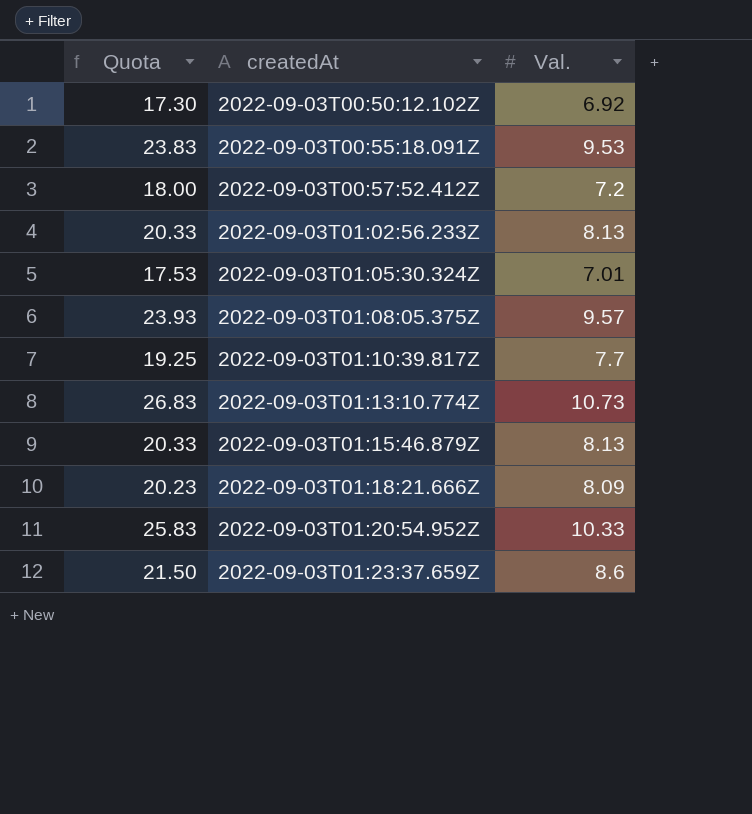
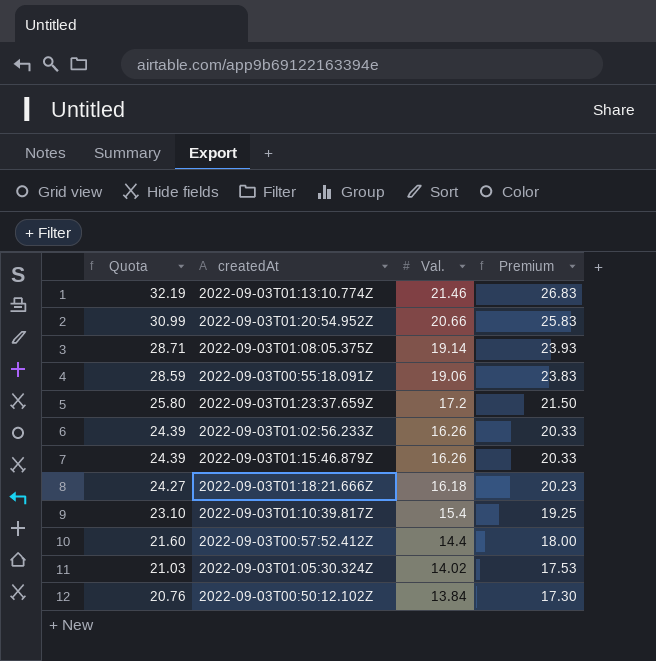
row order: createdAt ascending -> Quota descending
column Quota | formula: [Val.] * 2.5 -> [Val.] * 1.5
column Premium | formula: none -> [Val.] * 1.25
2022-09-03T01:13:10.774Z | Val.: 10.73 -> 21.46
2022-09-03T01:20:54.952Z | Val.: 10.33 -> 20.66
2022-09-03T01:08:05.375Z | Val.: 9.57 -> 19.14
2022-09-03T00:55:18.091Z | Val.: 9.53 -> 19.06
2022-09-03T01:23:37.659Z | Val.: 8.6 -> 17.2
2022-09-03T01:02:56.233Z | Val.: 8.13 -> 16.26
2022-09-03T01:15:46.879Z | Val.: 8.13 -> 16.26
2022-09-03T01:18:21.666Z | Val.: 8.09 -> 16.18
2022-09-03T01:10:39.817Z | Val.: 7.7 -> 15.4
2022-09-03T00:57:52.412Z | Val.: 7.2 -> 14.4
2022-09-03T01:05:30.324Z | Val.: 7.01 -> 14.02
2022-09-03T00:50:12.102Z | Val.: 6.92 -> 13.84

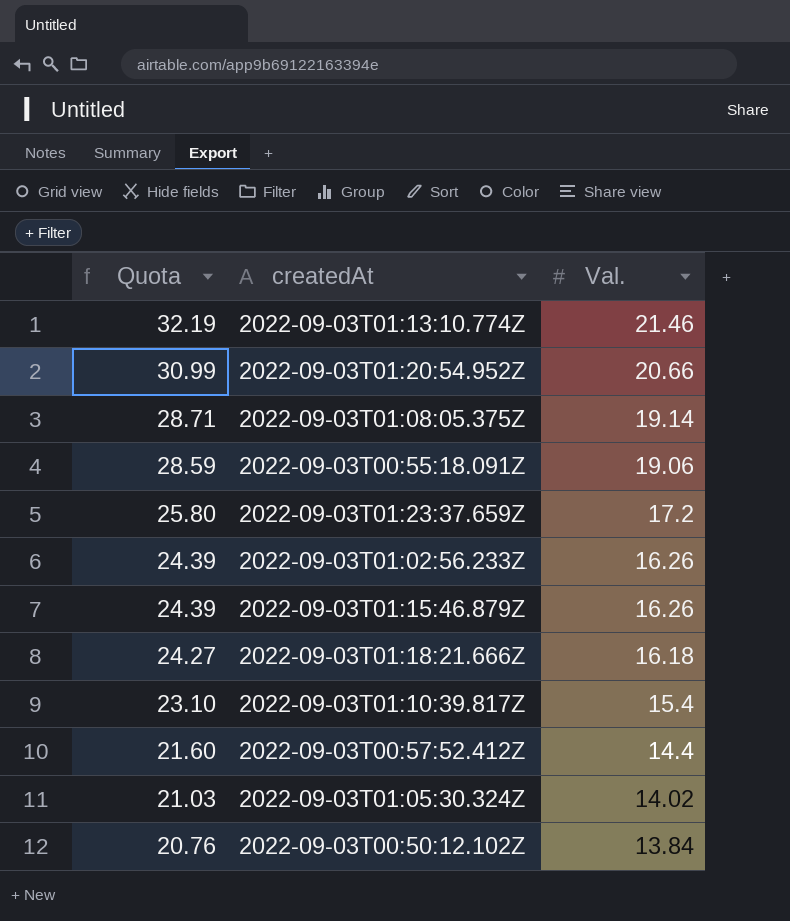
column Premium | formula: [Val.] * 1.25 -> none

